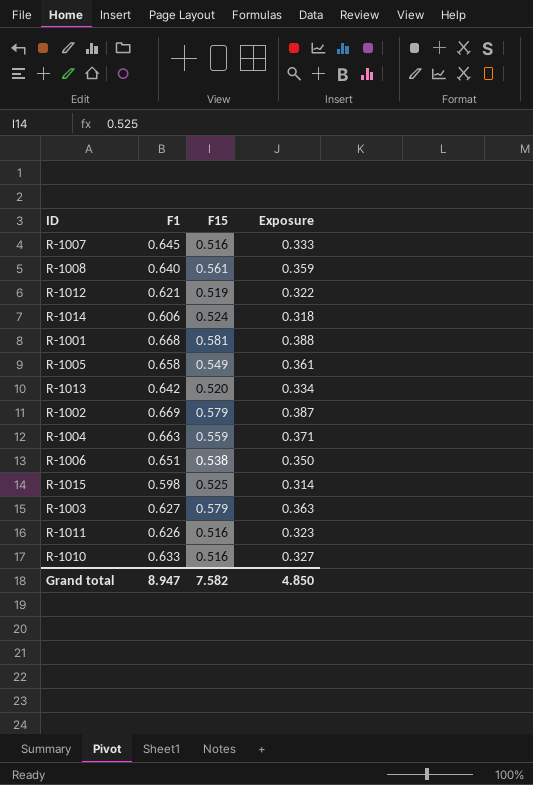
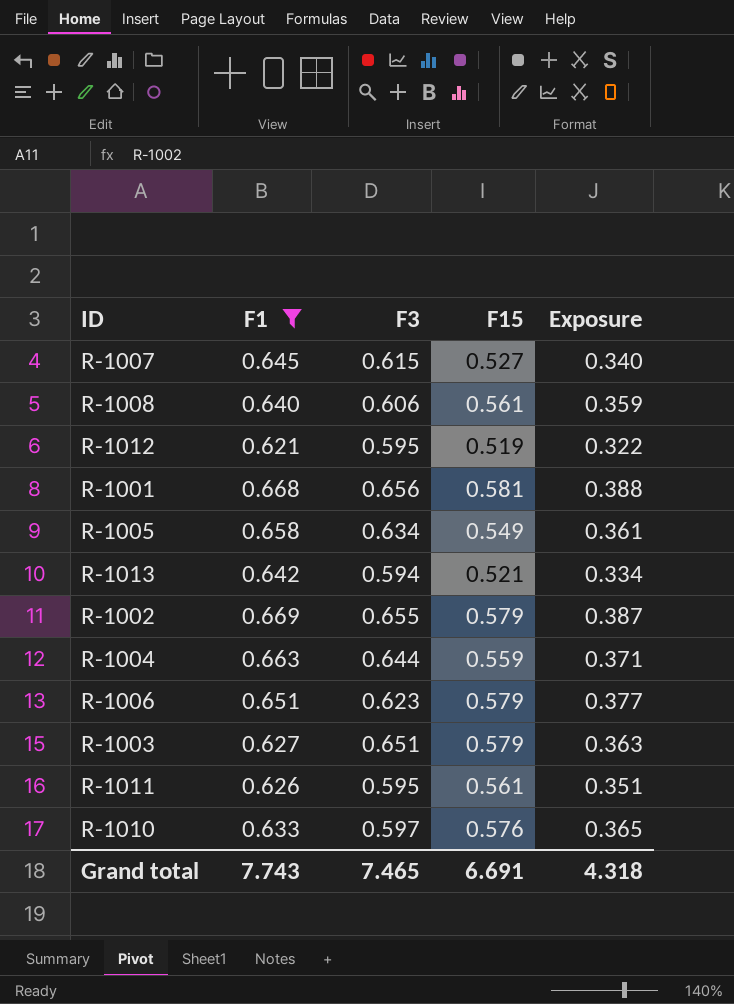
filter: none -> F1 >= 0.621
column F3 | position: none -> 3
R-1007 | F15: 0.516 -> 0.527
R-1007 | Exposure: 0.333 -> 0.340
R-1013 | F15: 0.520 -> 0.521
R-1006 | F15: 0.538 -> 0.579
R-1006 | Exposure: 0.350 -> 0.377
R-1011 | F15: 0.516 -> 0.561
R-1011 | Exposure: 0.323 -> 0.351
R-1010 | F15: 0.516 -> 0.576
R-1010 | Exposure: 0.327 -> 0.365
Grand total | F1: 8.947 -> 7.743
Grand total | F15: 7.582 -> 6.691
Grand total | Exposure: 4.850 -> 4.318

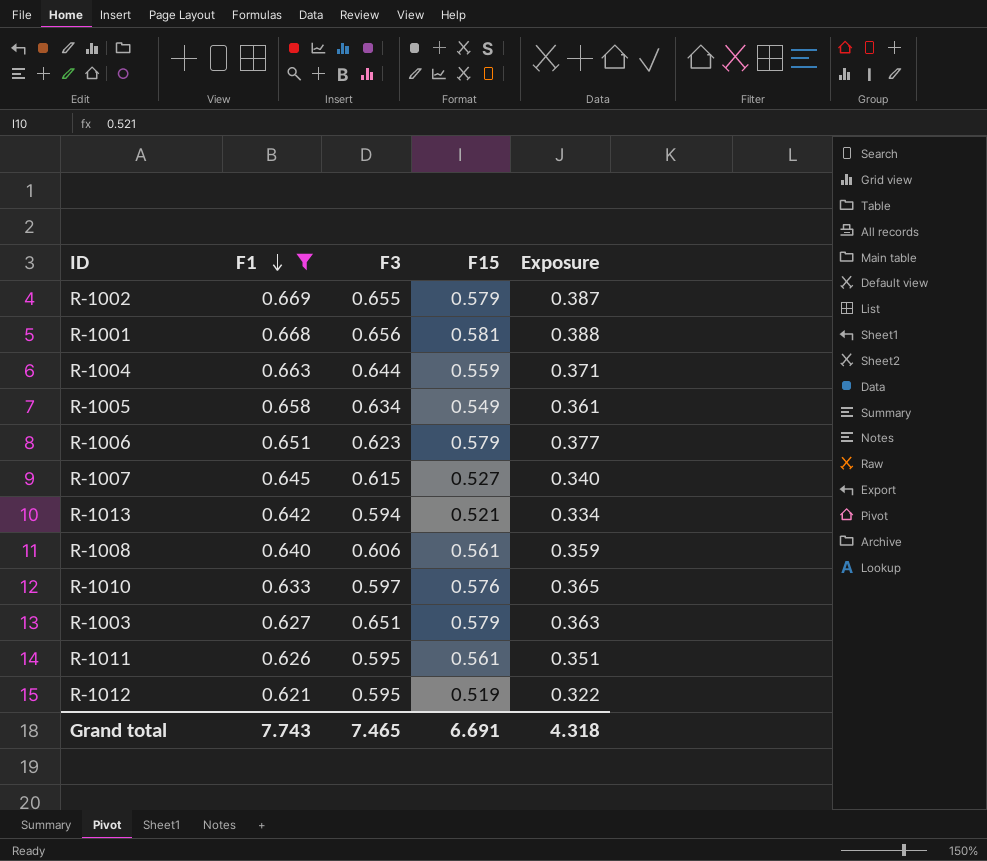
row order: none -> F1 descending

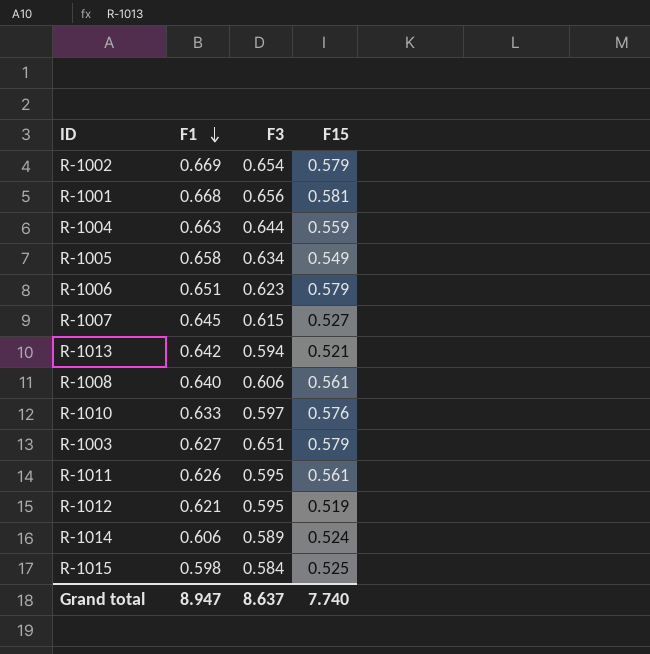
filter: F1 >= 0.621 -> none
column Exposure | formula: [F1] * [F15] -> none
R-1002 | F3: 0.655 -> 0.654
Grand total | F1: 7.743 -> 8.947
Grand total | F3: 7.465 -> 8.637
Grand total | F15: 6.691 -> 7.740

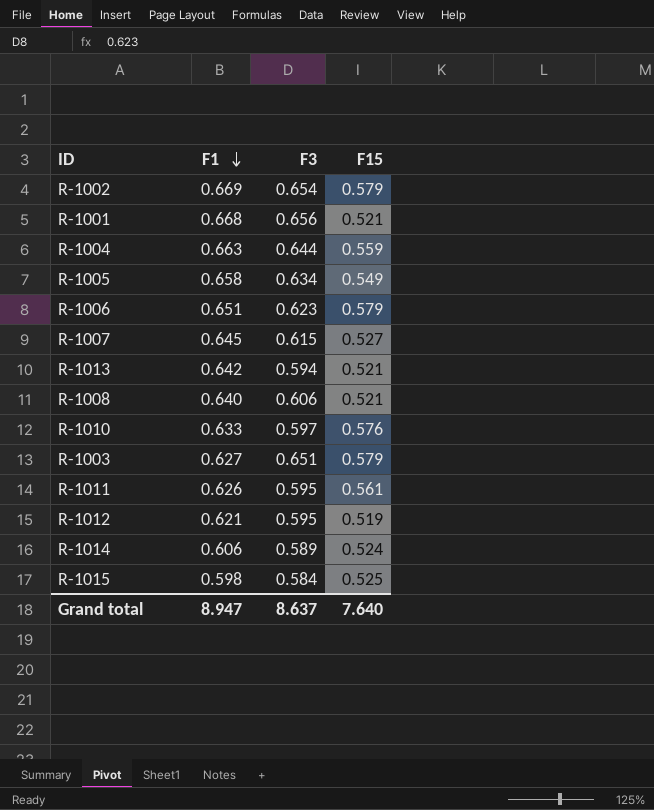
R-1001 | F15: 0.581 -> 0.521
R-1008 | F15: 0.561 -> 0.521
Grand total | F15: 7.740 -> 7.640

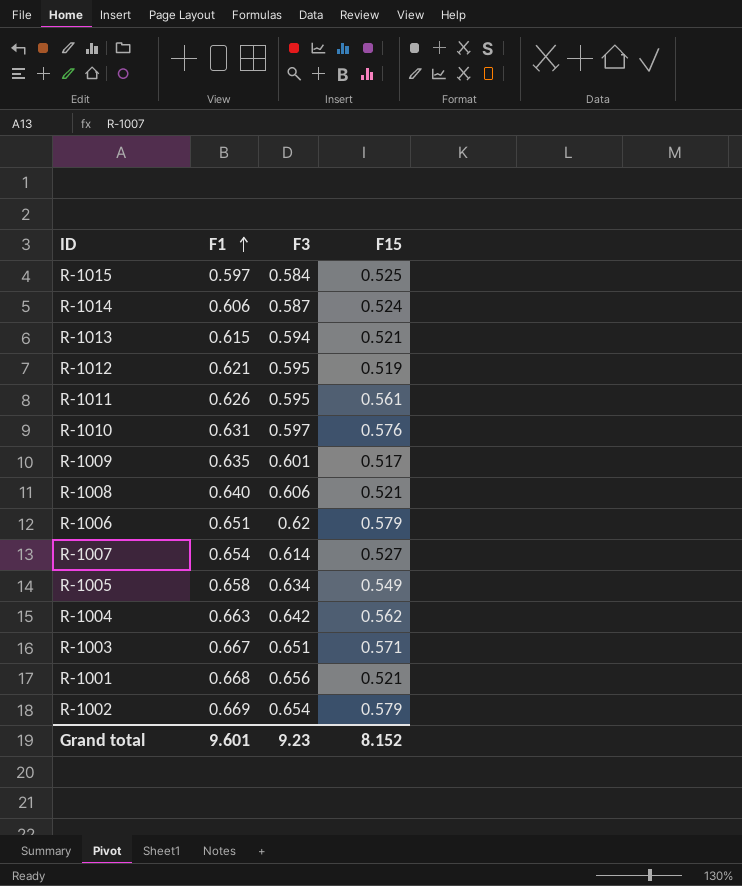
row order: F1 descending -> F1 ascending
R-1015 | F1: 0.598 -> 0.597
R-1014 | F3: 0.589 -> 0.587
R-1013 | F1: 0.642 -> 0.615
R-1010 | F1: 0.633 -> 0.631
row R-1009: none -> 0.635 | 0.601 | 0.517
R-1006 | F3: 0.623 -> 0.62
R-1007 | F1: 0.645 -> 0.654
R-1007 | F3: 0.615 -> 0.614
R-1004 | F3: 0.644 -> 0.642
R-1004 | F15: 0.559 -> 0.562
R-1003 | F1: 0.627 -> 0.667
R-1003 | F15: 0.579 -> 0.571
Grand total | F1: 8.947 -> 9.601
Grand total | F3: 8.637 -> 9.23
Grand total | F15: 7.640 -> 8.152

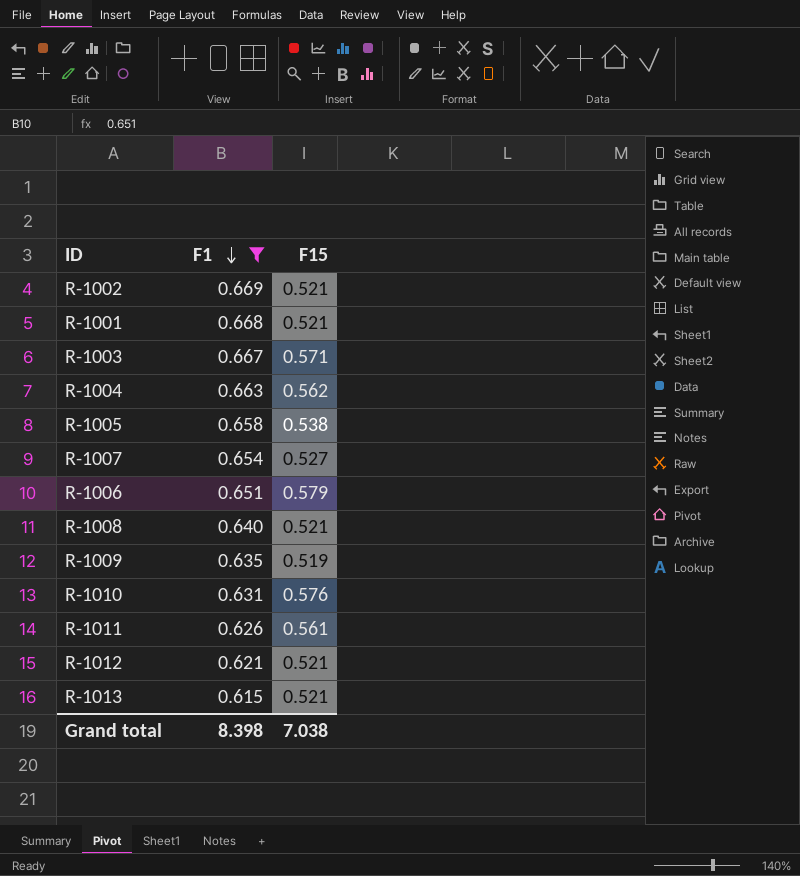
filter: none -> F1 >= 0.615
row order: F1 ascending -> F1 descending
column F3 | position: 3 -> none
R-1002 | F15: 0.579 -> 0.521
R-1005 | F15: 0.549 -> 0.538
R-1009 | F15: 0.517 -> 0.519
R-1012 | F15: 0.519 -> 0.521
Grand total | F1: 9.601 -> 8.398
Grand total | F15: 8.152 -> 7.038

